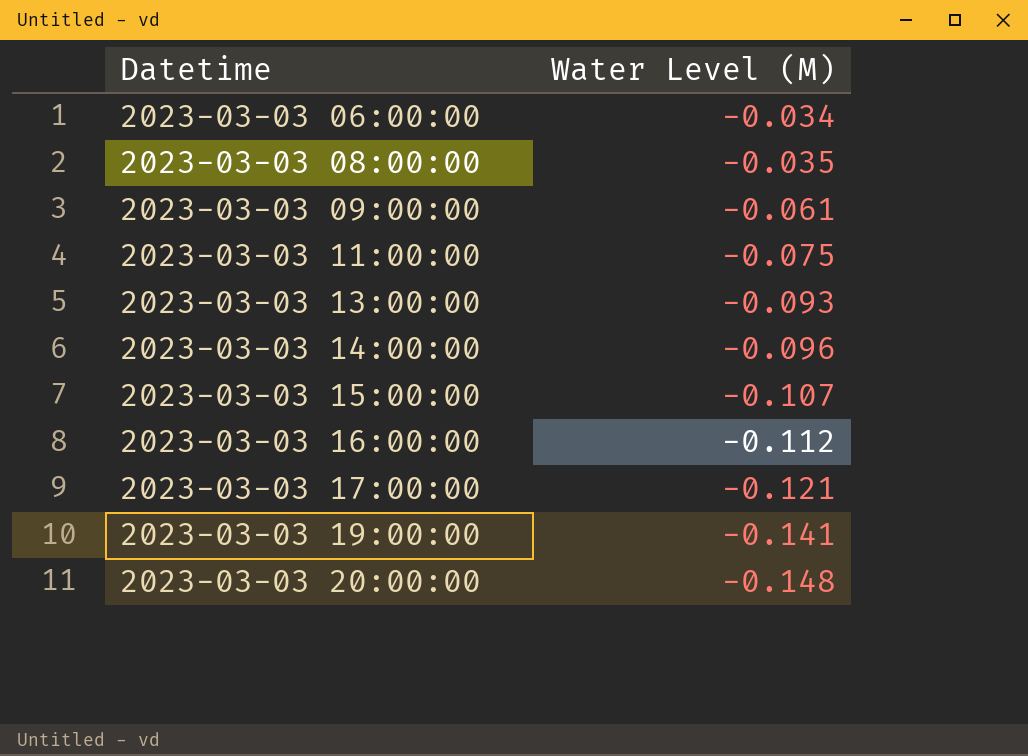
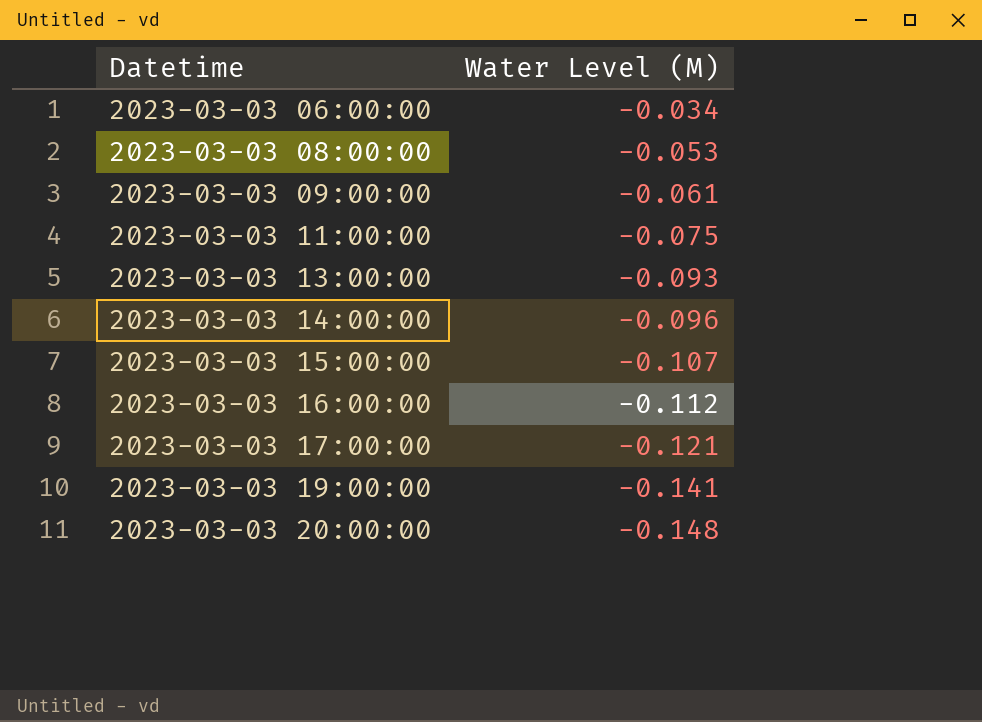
2023-03-03 08:00:00 | Water Level (M): -0.035 -> -0.053

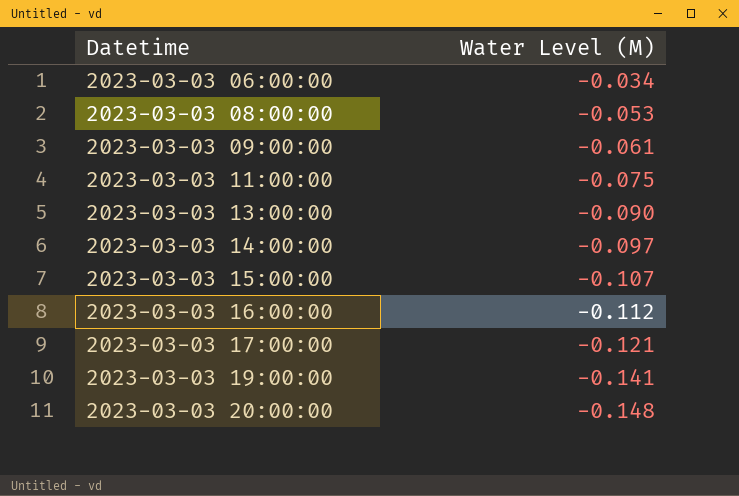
2023-03-03 13:00:00 | Water Level (M): -0.093 -> -0.090
2023-03-03 14:00:00 | Water Level (M): -0.096 -> -0.097

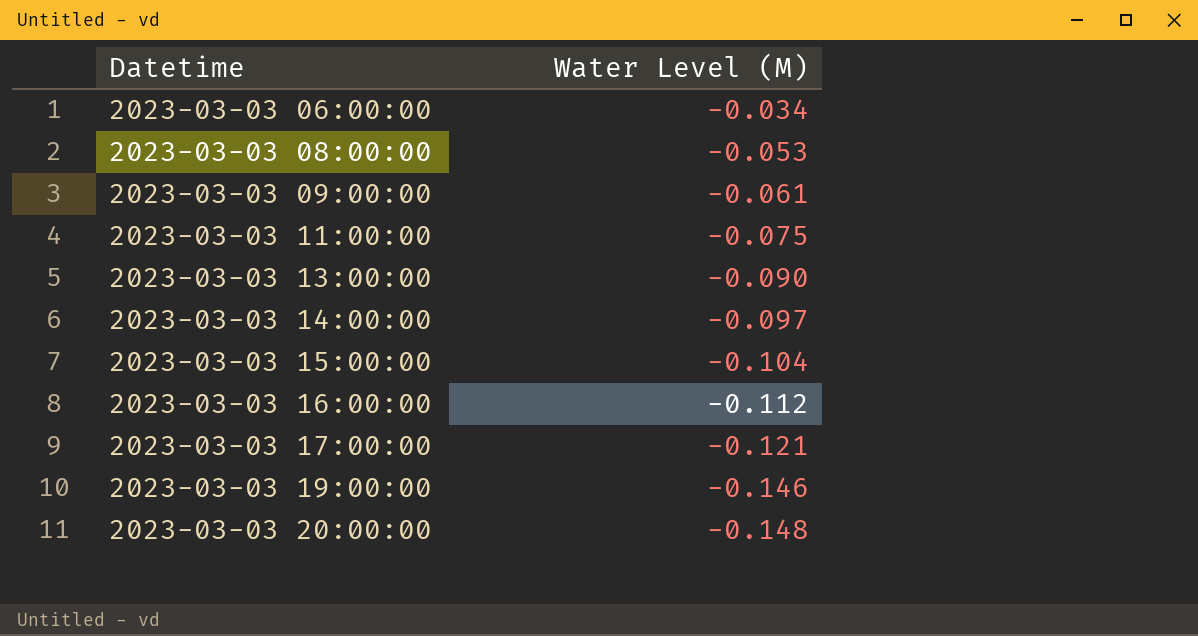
2023-03-03 15:00:00 | Water Level (M): -0.107 -> -0.104
2023-03-03 19:00:00 | Water Level (M): -0.141 -> -0.146

